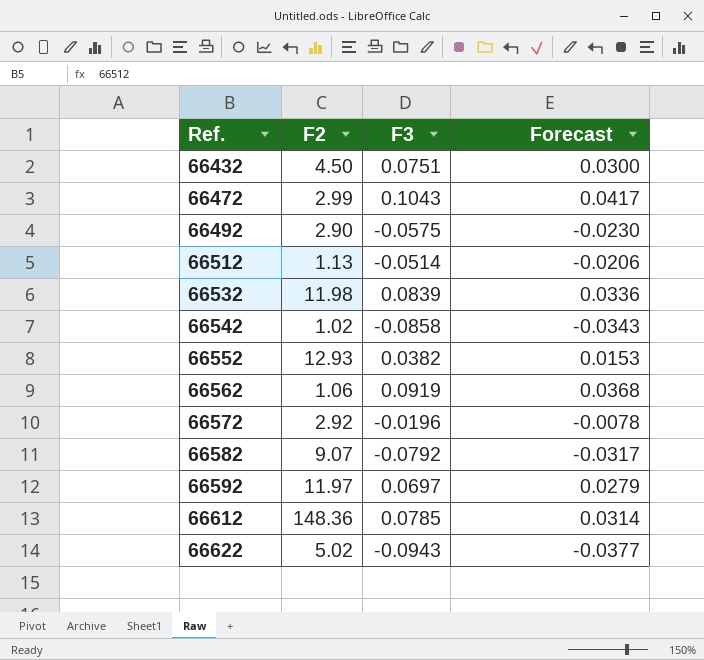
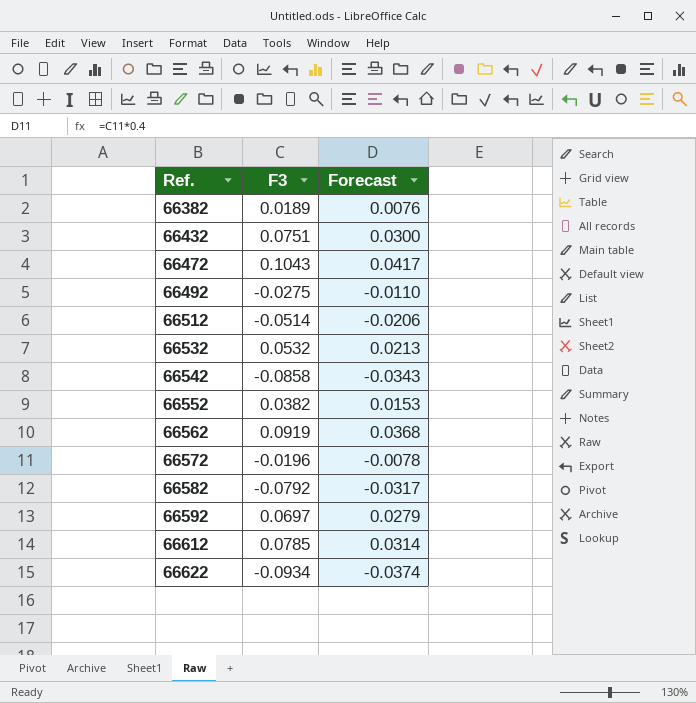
column F2 | position: 2 -> none
row 66382: none -> 0.0189 | 0.0076
66492 | F3: -0.0575 -> -0.0275
66492 | Forecast: -0.0230 -> -0.0110
66532 | F3: 0.0839 -> 0.0532
66532 | Forecast: 0.0336 -> 0.0213
66622 | F3: -0.0943 -> -0.0934
66622 | Forecast: -0.0377 -> -0.0374

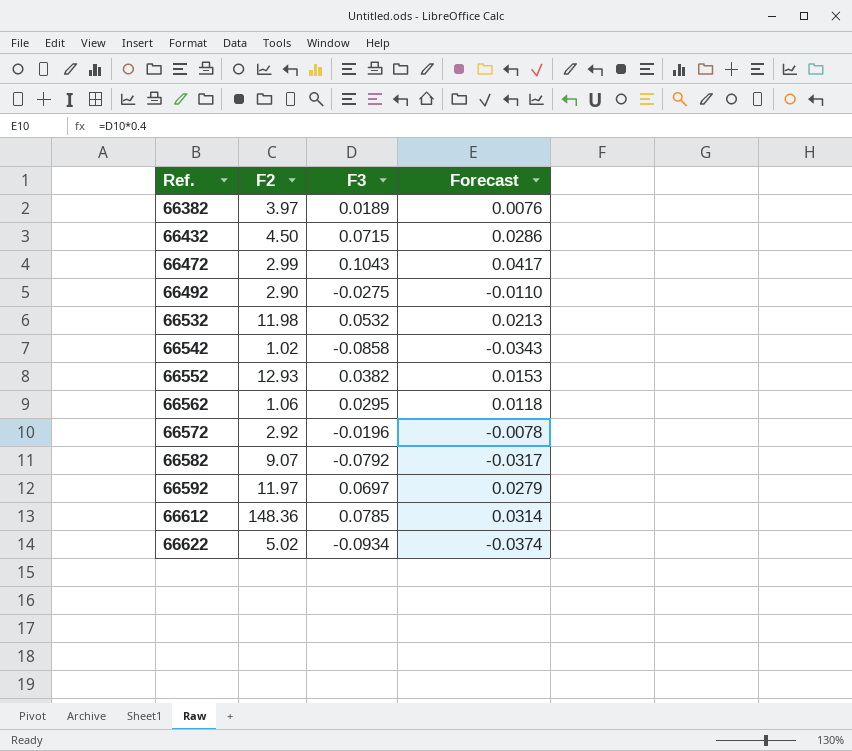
column F2 | position: none -> 2
row 66512: -0.0514 | -0.0206 -> none
66432 | F3: 0.0751 -> 0.0715
66432 | Forecast: 0.0300 -> 0.0286
66562 | F3: 0.0919 -> 0.0295
66562 | Forecast: 0.0368 -> 0.0118

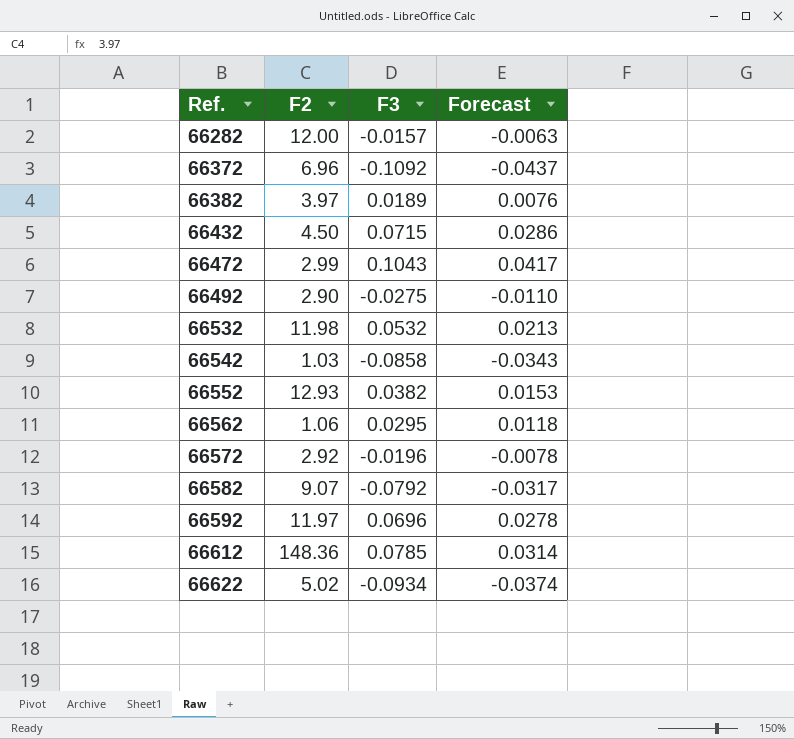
row 66282: none -> 12.00 | -0.0157 | -0.0063
row 66372: none -> 6.96 | -0.1092 | -0.0437
66542 | F2: 1.02 -> 1.03
66592 | F3: 0.0697 -> 0.0696
66592 | Forecast: 0.0279 -> 0.0278

